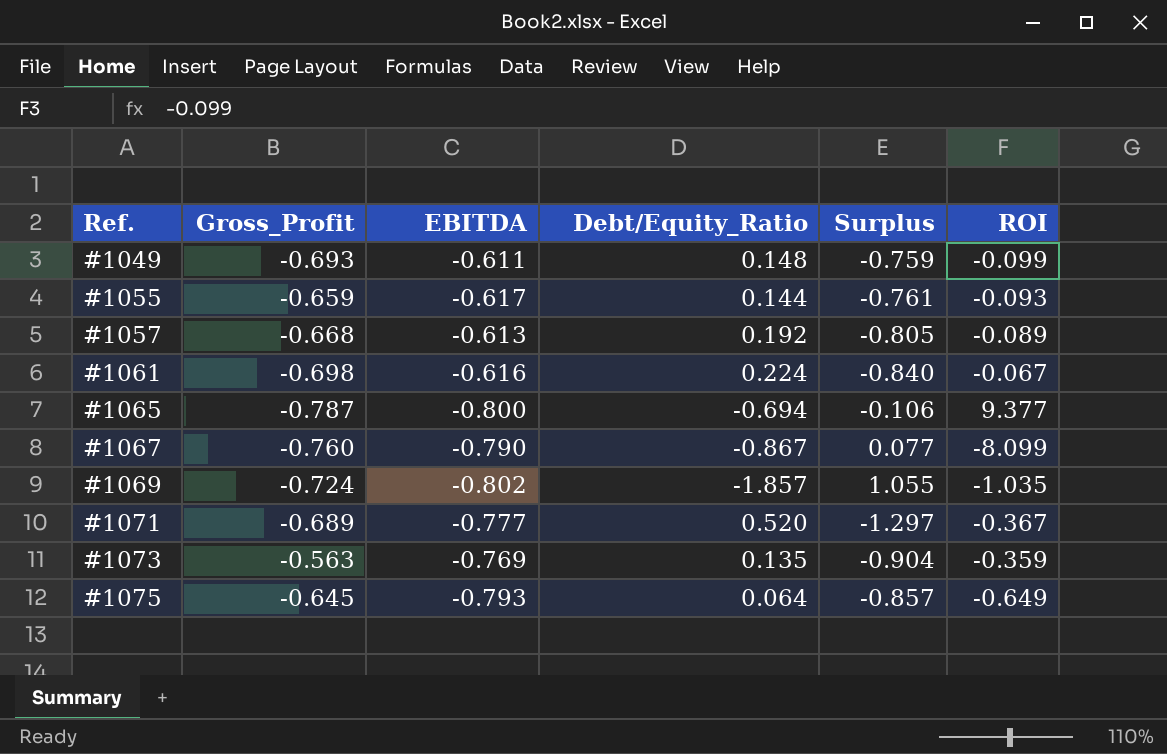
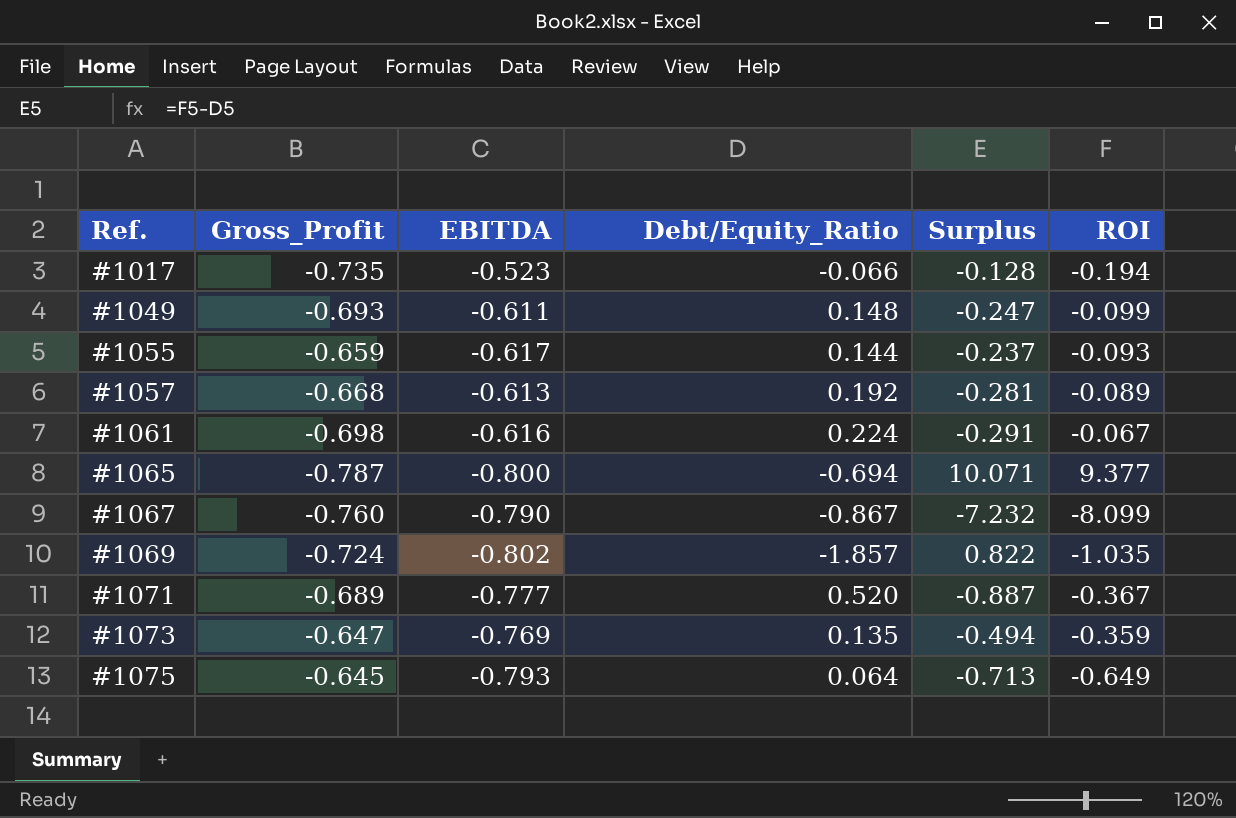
column Surplus | formula: [EBITDA] - [Debt/Equity_Ratio] -> [ROI] - [Debt/Equity_Ratio]
row #1017: none -> -0.735 | -0.523 | -0.066 | -0.128 | -0.194
#1073 | Gross_Profit: -0.563 -> -0.647

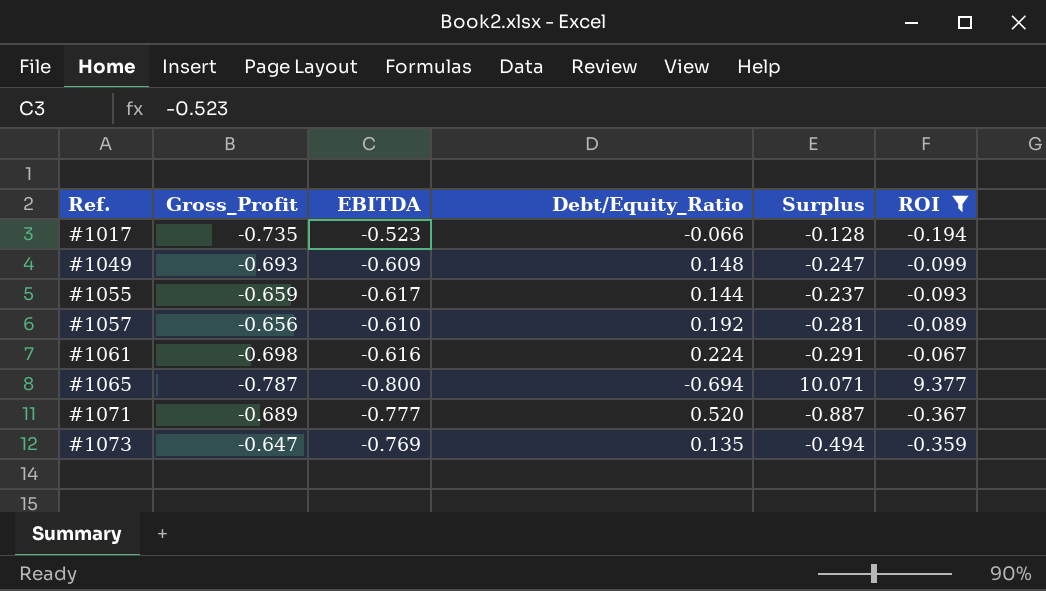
filter: none -> ROI >= -0.367
#1049 | EBITDA: -0.611 -> -0.609
#1057 | Gross_Profit: -0.668 -> -0.656
#1057 | EBITDA: -0.613 -> -0.610

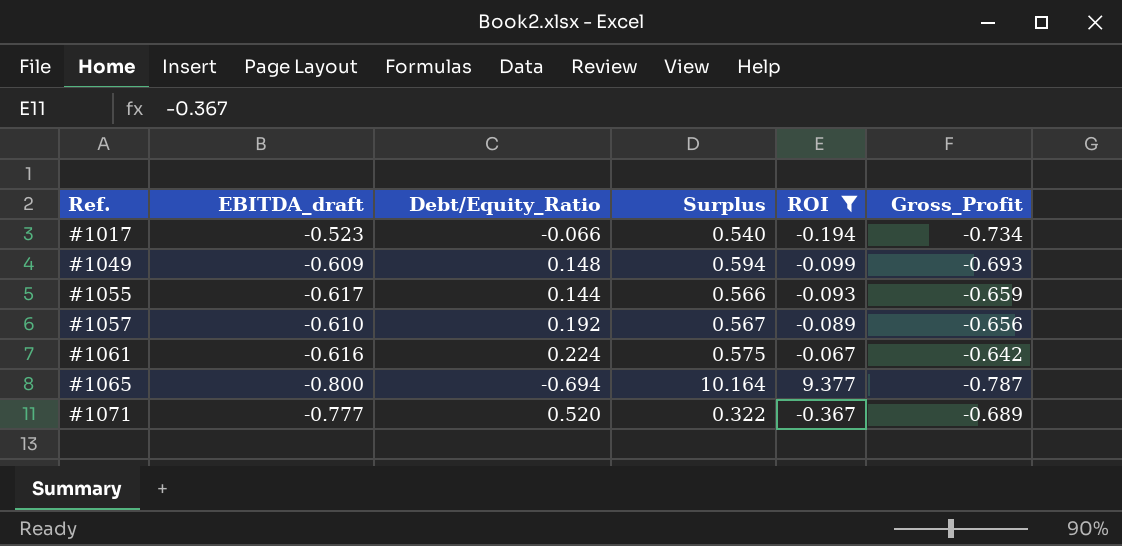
column name: EBITDA -> EBITDA_draft
column Surplus | formula: [ROI] - [Debt/Equity_Ratio] -> [ROI] - [Gross_Profit]
column Gross_Profit | position: 2 -> 6
row #1073: -0.647 | -0.769 | 0.135 | -0.494 | -0.359 -> none
#1017 | Gross_Profit: -0.735 -> -0.734
#1061 | Gross_Profit: -0.698 -> -0.642

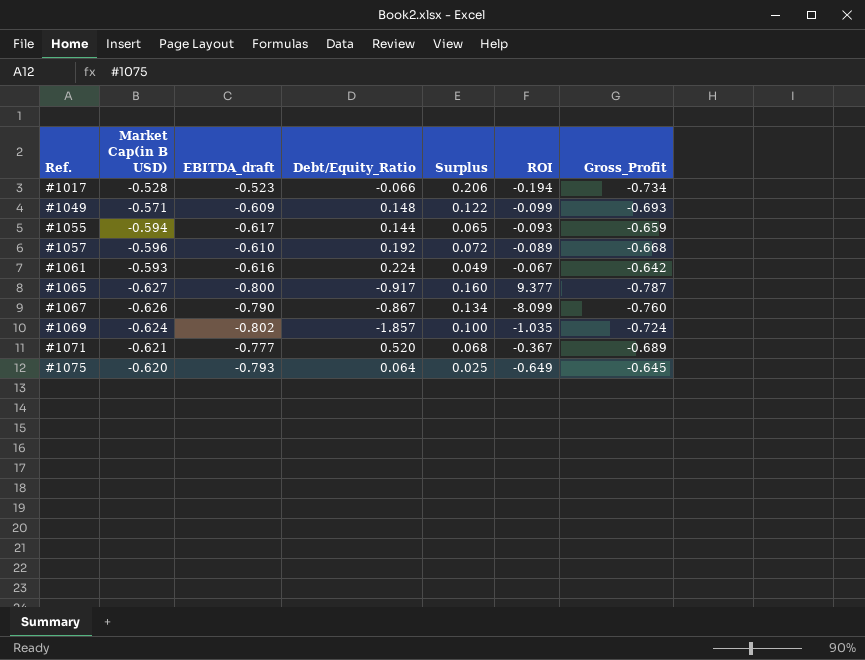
filter: ROI >= -0.367 -> none
column Market Cap(in B USD) | position: none -> 2
column Surplus | formula: [ROI] - [Gross_Profit] -> [Market Cap(in B USD)] - [Gross_Profit]
#1057 | Gross_Profit: -0.656 -> -0.668
#1065 | Debt/Equity_Ratio: -0.694 -> -0.917

